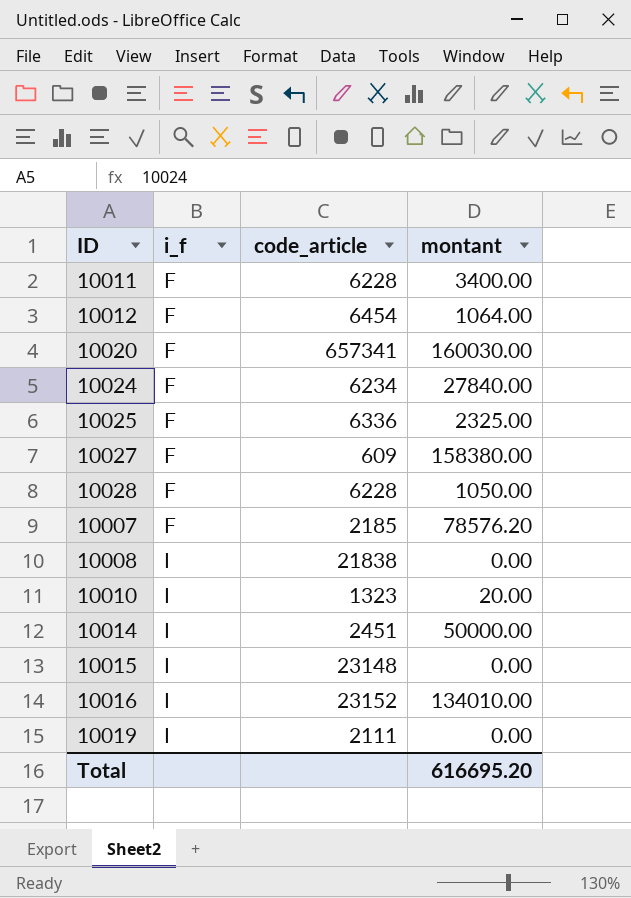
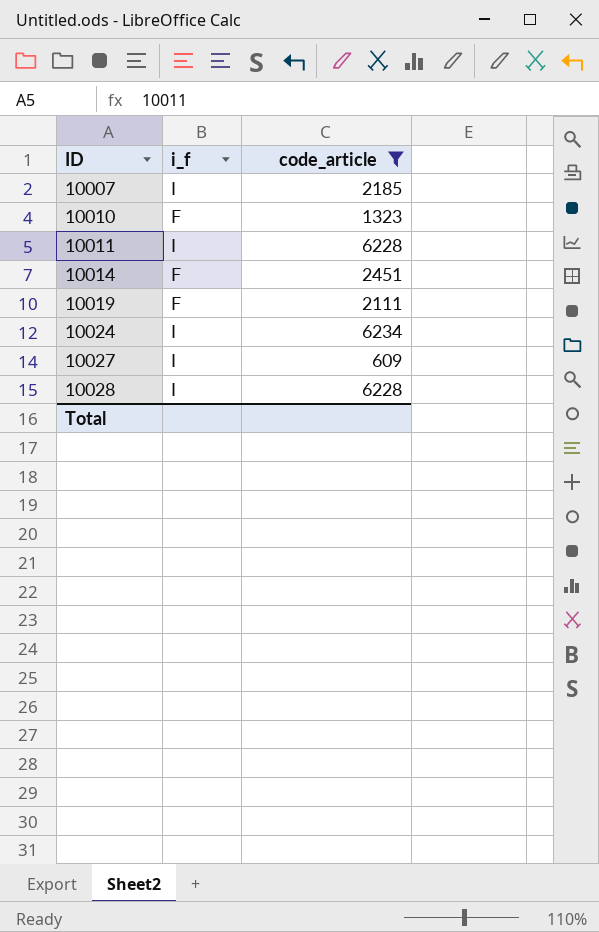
filter: none -> code_article <= 6234
row order: i_f ascending -> ID ascending
column montant | position: 4 -> none
10007 | i_f: F -> I
10010 | i_f: I -> F
10011 | i_f: F -> I
10014 | i_f: I -> F
10019 | i_f: I -> F
10024 | i_f: F -> I
10027 | i_f: F -> I
10028 | i_f: F -> I

